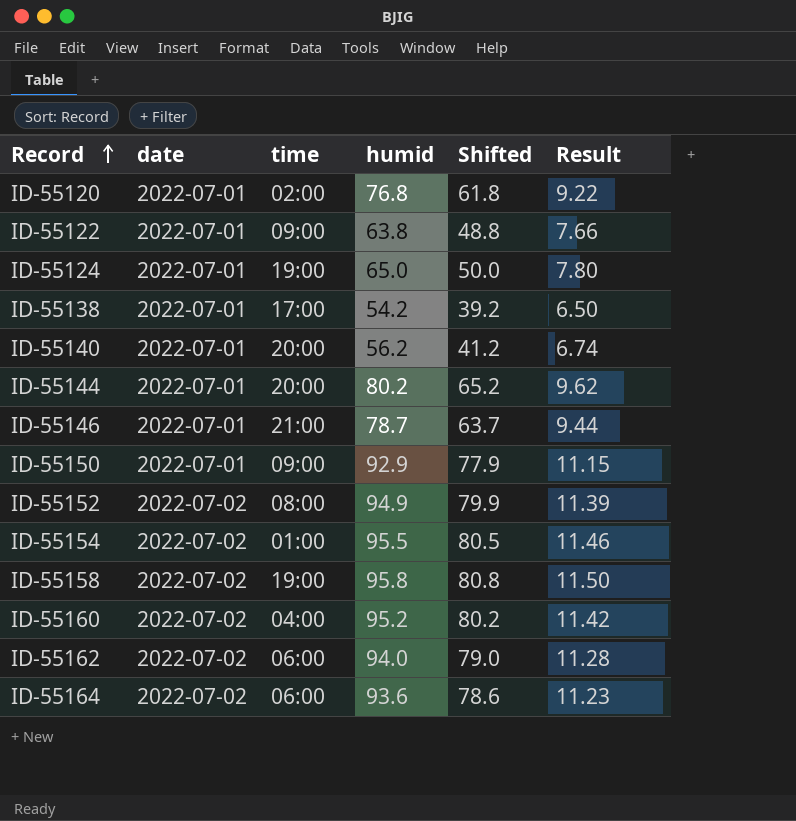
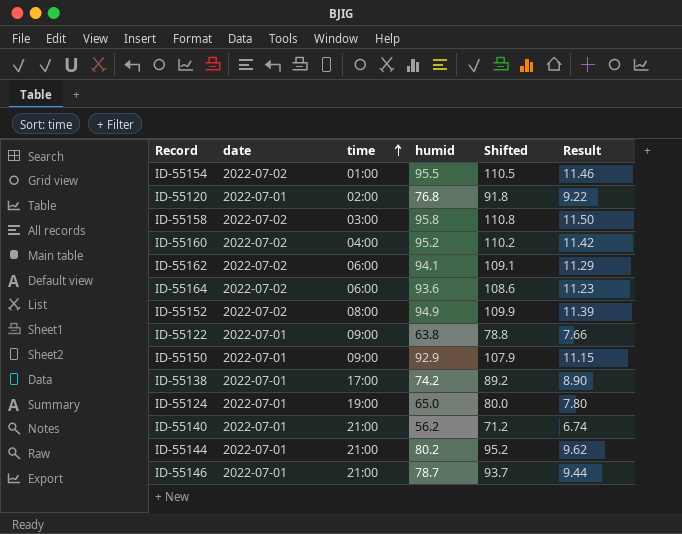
row order: Record ascending -> time ascending
column Shifted | formula: [humid] - 15 -> [humid] + 15
ID-55158 | time: 19:00 -> 03:00
ID-55162 | humid: 94.0 -> 94.1
ID-55162 | Result: 11.28 -> 11.29
ID-55138 | humid: 54.2 -> 74.2
ID-55138 | Result: 6.50 -> 8.90
ID-55140 | time: 20:00 -> 21:00
ID-55144 | time: 20:00 -> 21:00

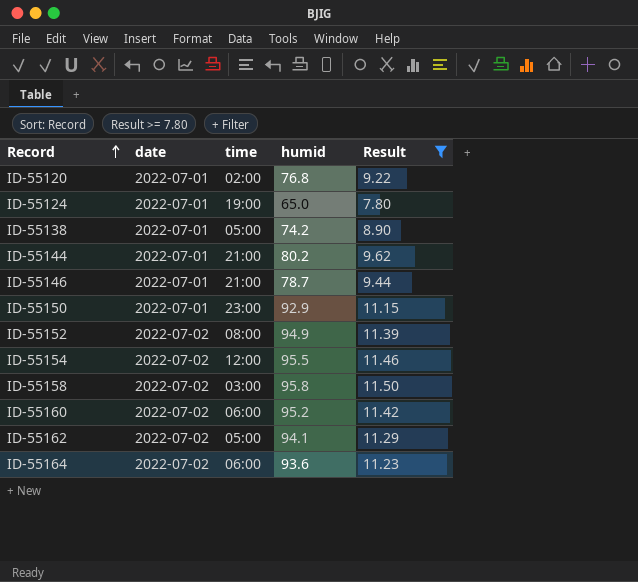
filter: none -> Result >= 7.80
row order: time ascending -> Record ascending
column Shifted | formula: [humid] + 15 -> none
ID-55138 | time: 17:00 -> 05:00
ID-55150 | time: 09:00 -> 23:00
ID-55154 | time: 01:00 -> 12:00
ID-55160 | time: 04:00 -> 06:00
ID-55162 | time: 06:00 -> 05:00

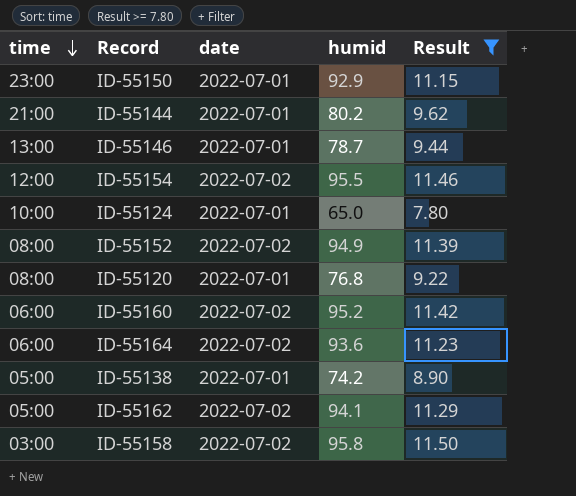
row order: Record ascending -> time descending
column time | position: 3 -> 1
ID-55146 | time: 21:00 -> 13:00
ID-55124 | time: 19:00 -> 10:00
ID-55120 | time: 02:00 -> 08:00

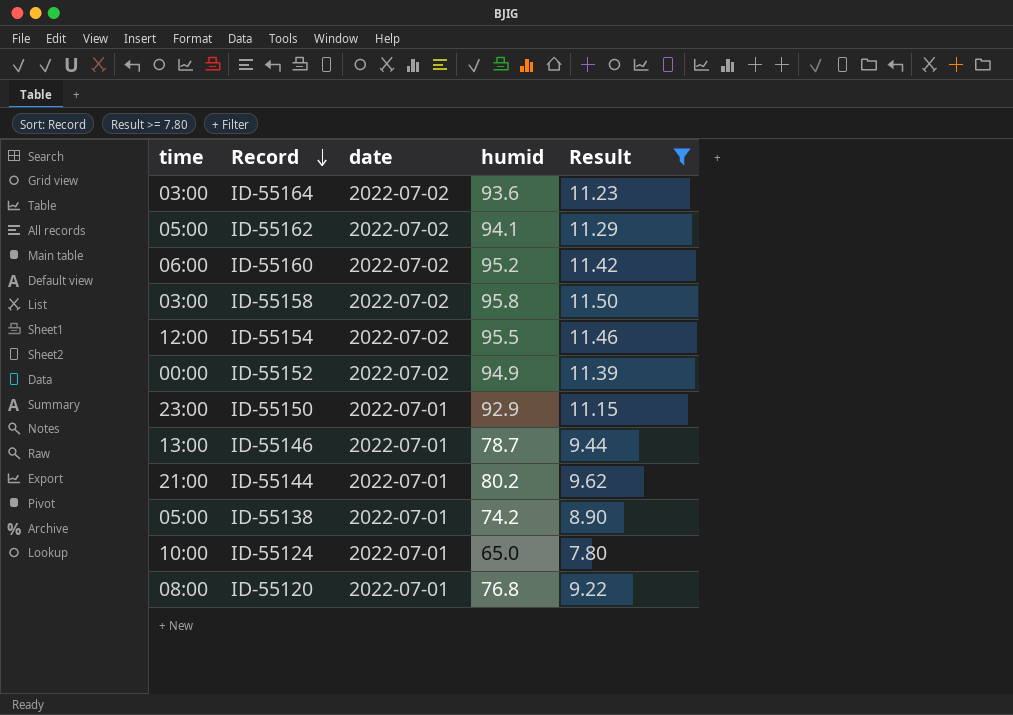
row order: time descending -> Record descending
ID-55164 | time: 06:00 -> 03:00
ID-55152 | time: 08:00 -> 00:00

